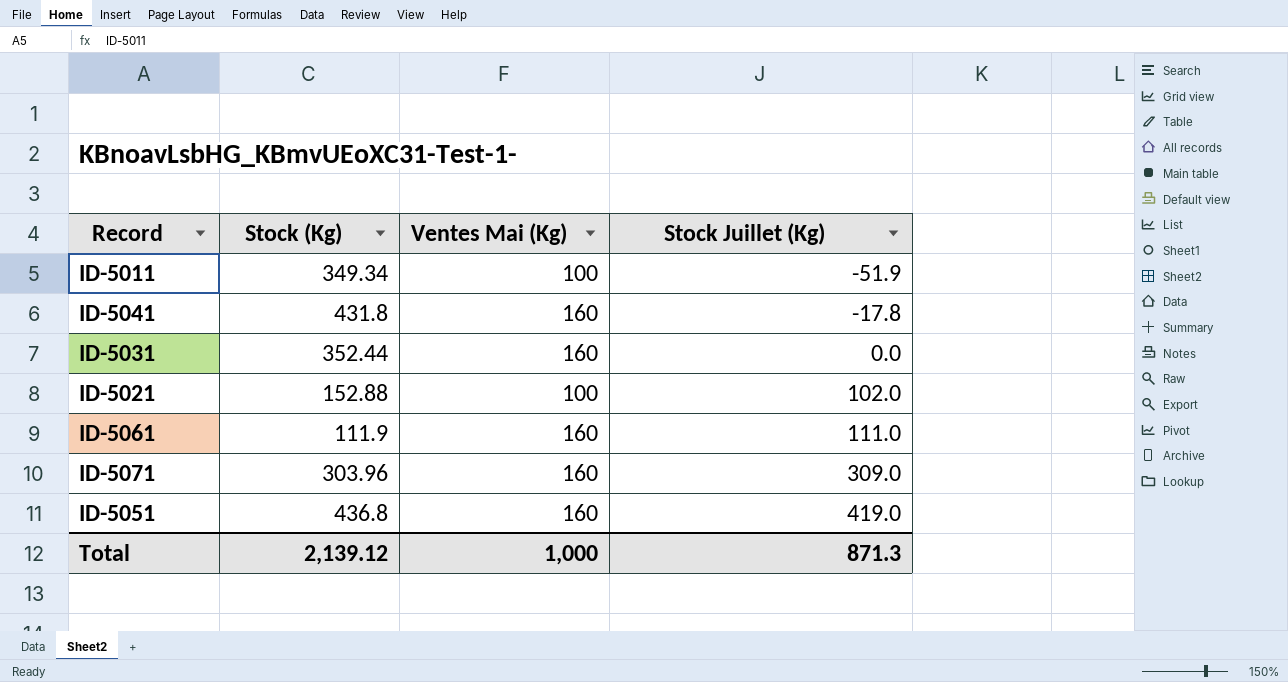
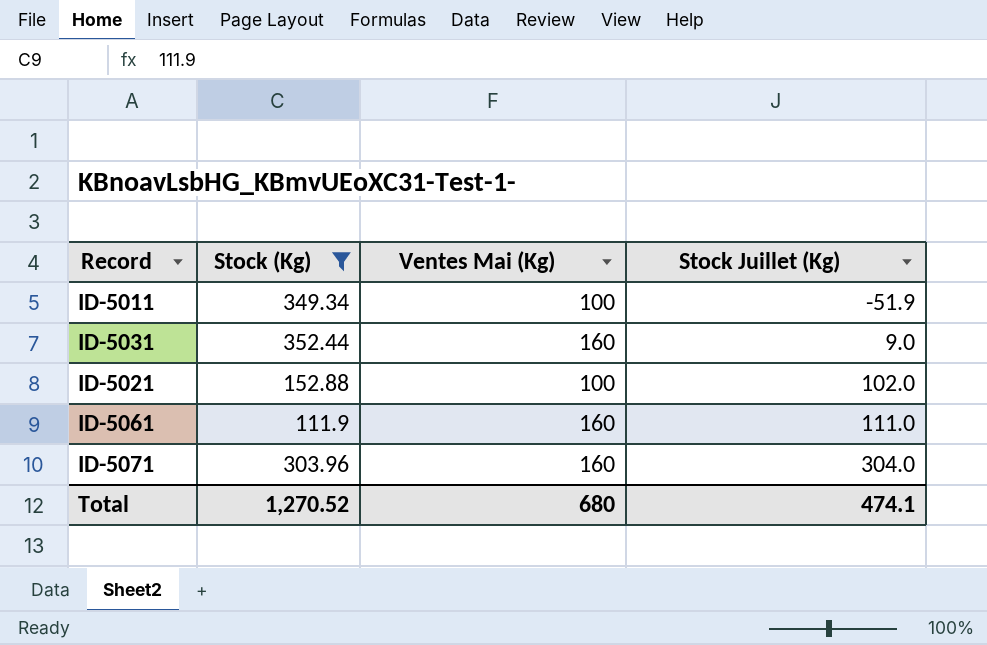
filter: none -> Stock (Kg) <= 352.44
ID-5031 | Stock Juillet (Kg): 0.0 -> 9.0
ID-5071 | Stock Juillet (Kg): 309.0 -> 304.0
Total | Stock (Kg): 2,139.12 -> 1,270.52
Total | Ventes Mai (Kg): 1,000 -> 680
Total | Stock Juillet (Kg): 871.3 -> 474.1

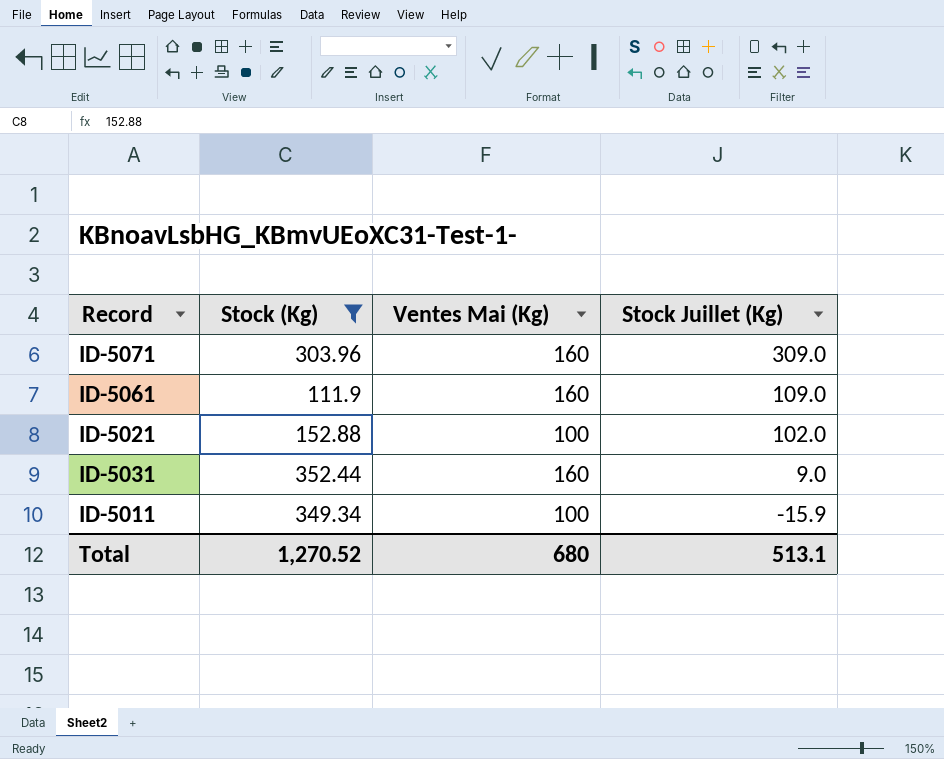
row order: Stock Juillet (Kg) ascending -> Stock Juillet (Kg) descending
ID-5071 | Stock Juillet (Kg): 304.0 -> 309.0
ID-5061 | Stock Juillet (Kg): 111.0 -> 109.0
ID-5011 | Stock Juillet (Kg): -51.9 -> -15.9
Total | Stock Juillet (Kg): 474.1 -> 513.1

